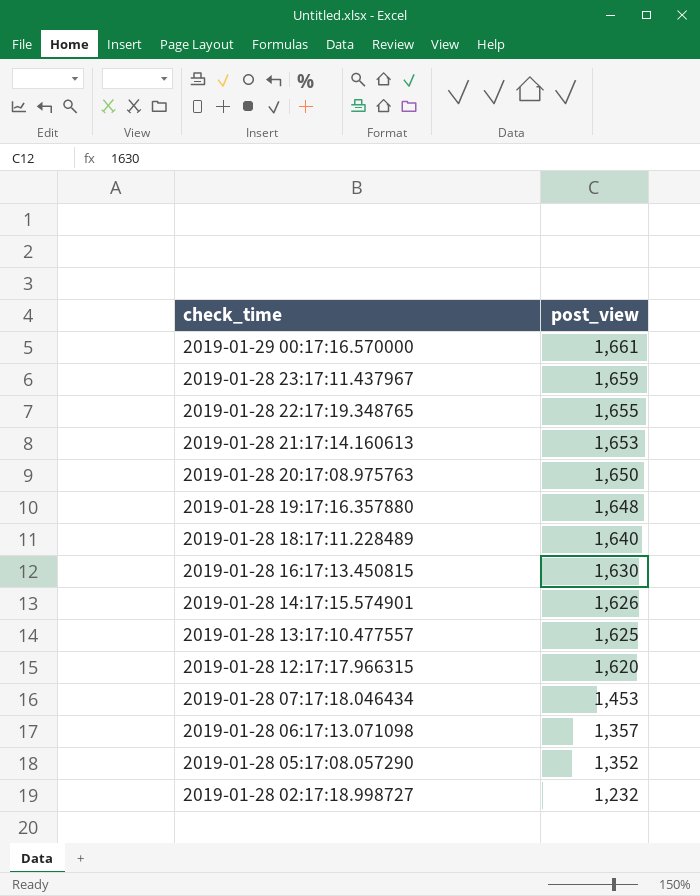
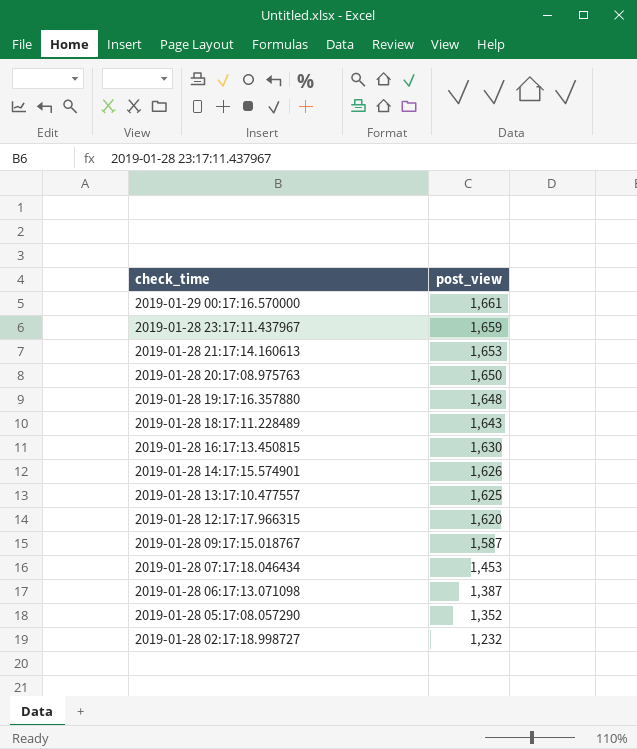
row 2019-01-28 22:17:19.348765: 1,655 -> none
2019-01-28 18:17:11.228489 | post_view: 1,640 -> 1,643
row 2019-01-28 09:17:15.018767: none -> 1,587
2019-01-28 06:17:13.071098 | post_view: 1,357 -> 1,387

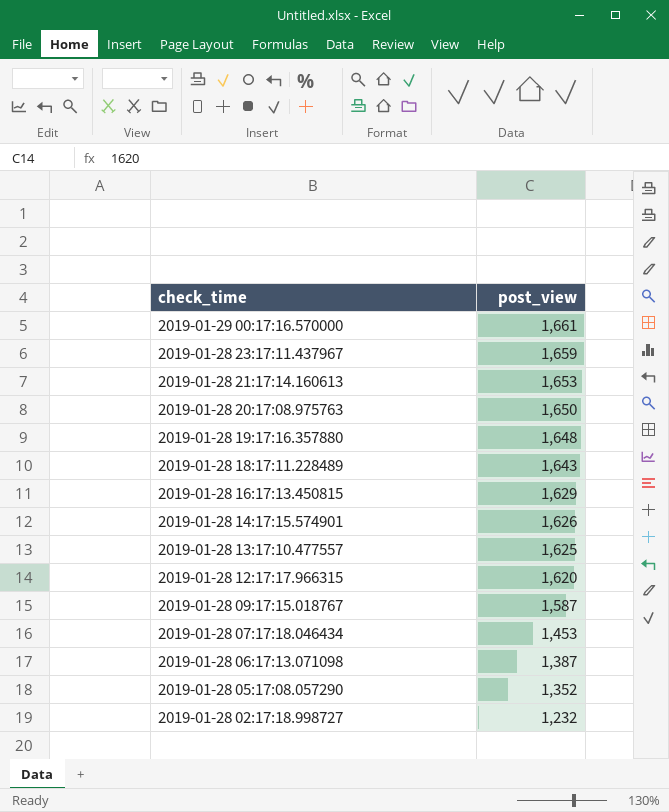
2019-01-28 16:17:13.450815 | post_view: 1,630 -> 1,629

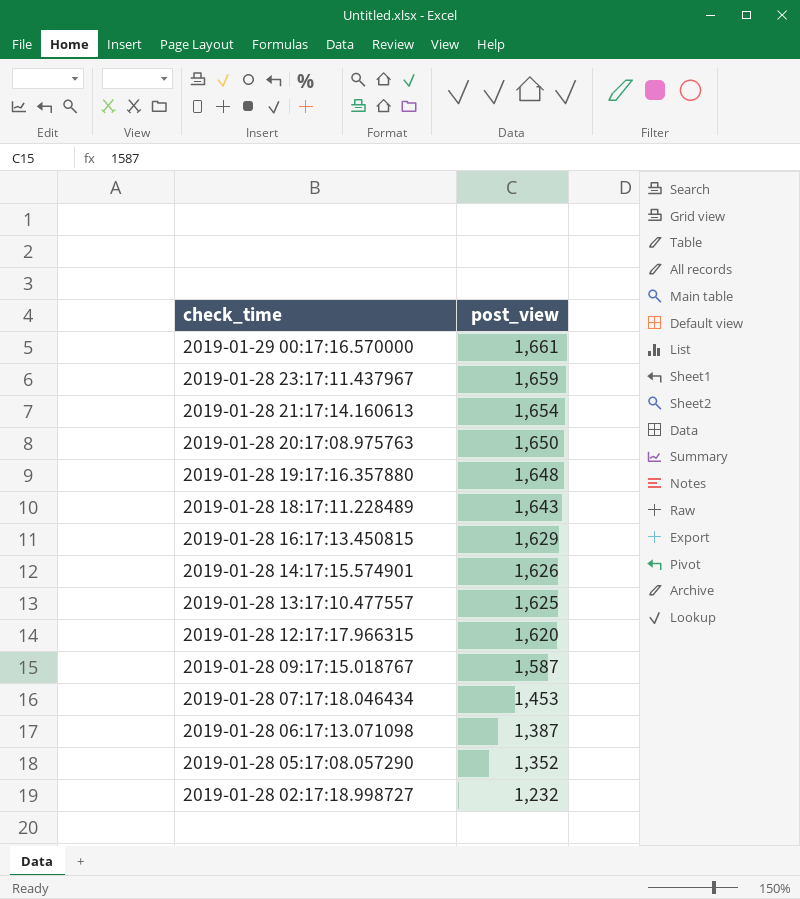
2019-01-28 21:17:14.160613 | post_view: 1,653 -> 1,654

